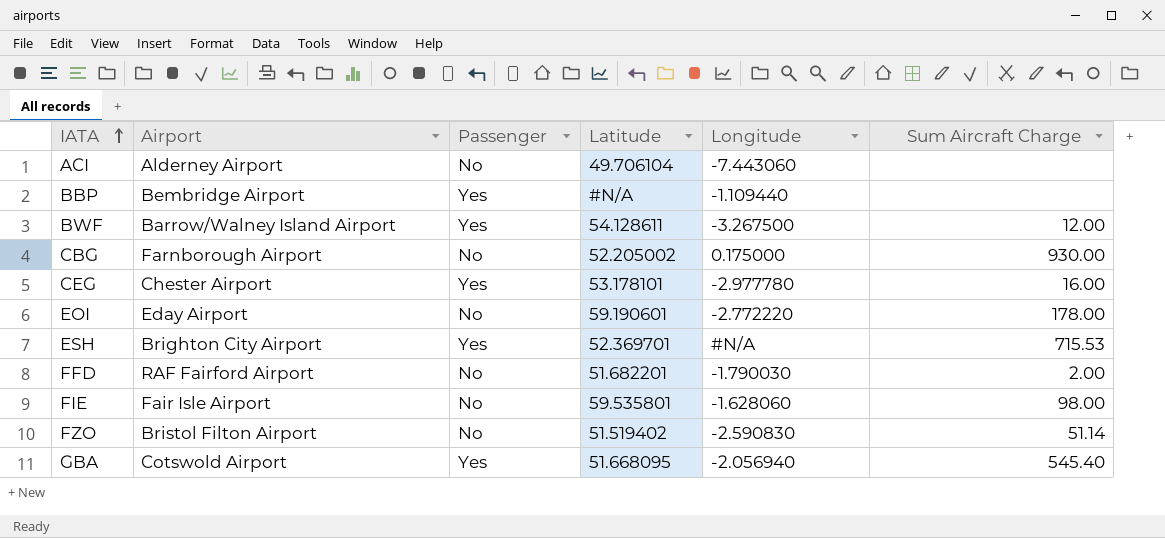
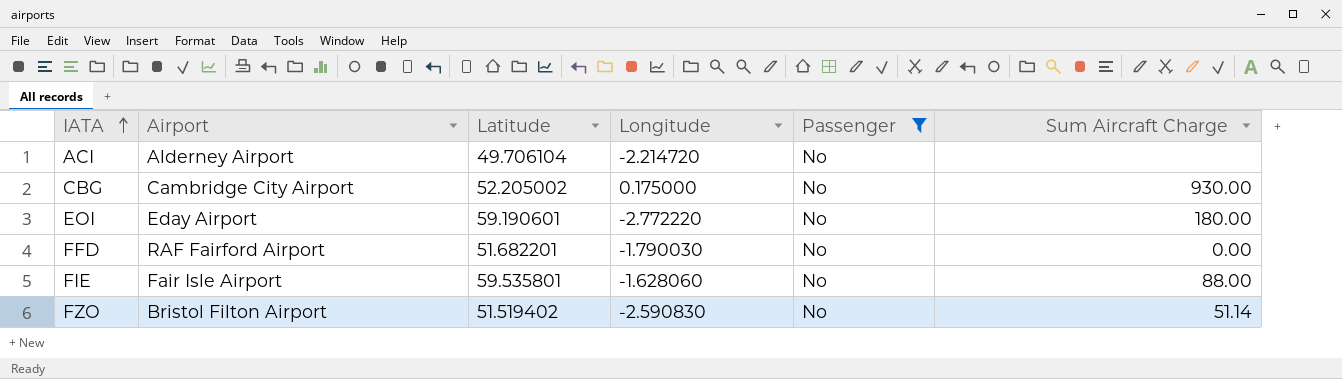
filter: none -> Passenger = No
column Passenger | position: 3 -> 5
ACI | Longitude: -7.443060 -> -2.214720
CBG | Airport: Farnborough Airport -> Cambridge City Airport
EOI | Sum Aircraft Charge: 178.00 -> 180.00
FFD | Sum Aircraft Charge: 2.00 -> 0.00
FIE | Sum Aircraft Charge: 98.00 -> 88.00

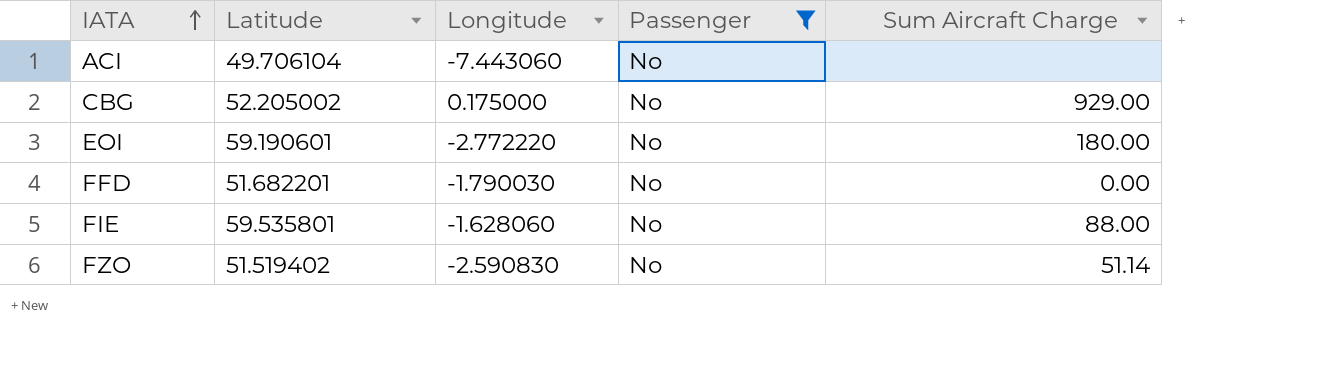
column Airport | position: 2 -> none
ACI | Longitude: -2.214720 -> -7.443060
CBG | Sum Aircraft Charge: 930.00 -> 929.00

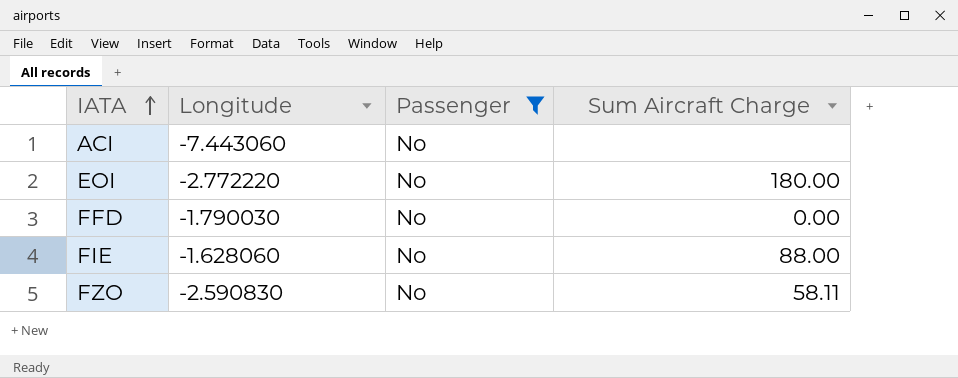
column Latitude | position: 2 -> none
row CBG: 52.205002 | 0.175000 | No | 929.00 -> none
FZO | Sum Aircraft Charge: 51.14 -> 58.11

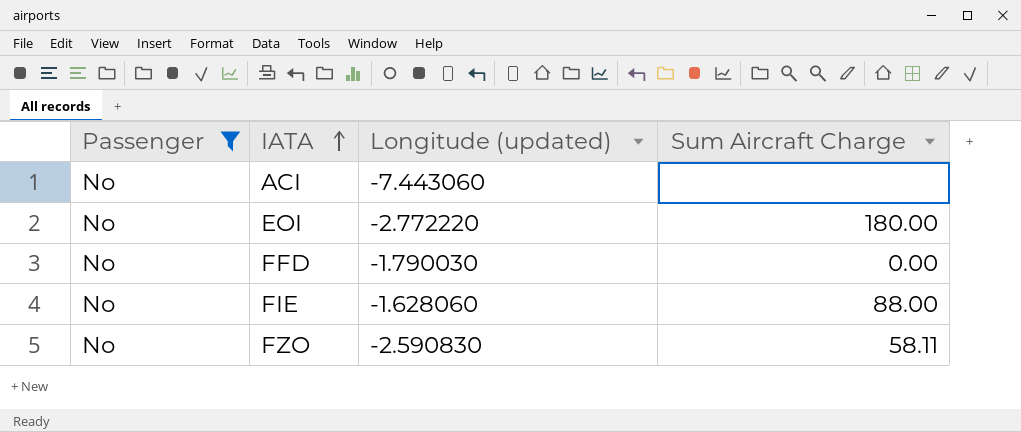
column Passenger | position: 3 -> 1
column name: Longitude -> Longitude (updated)

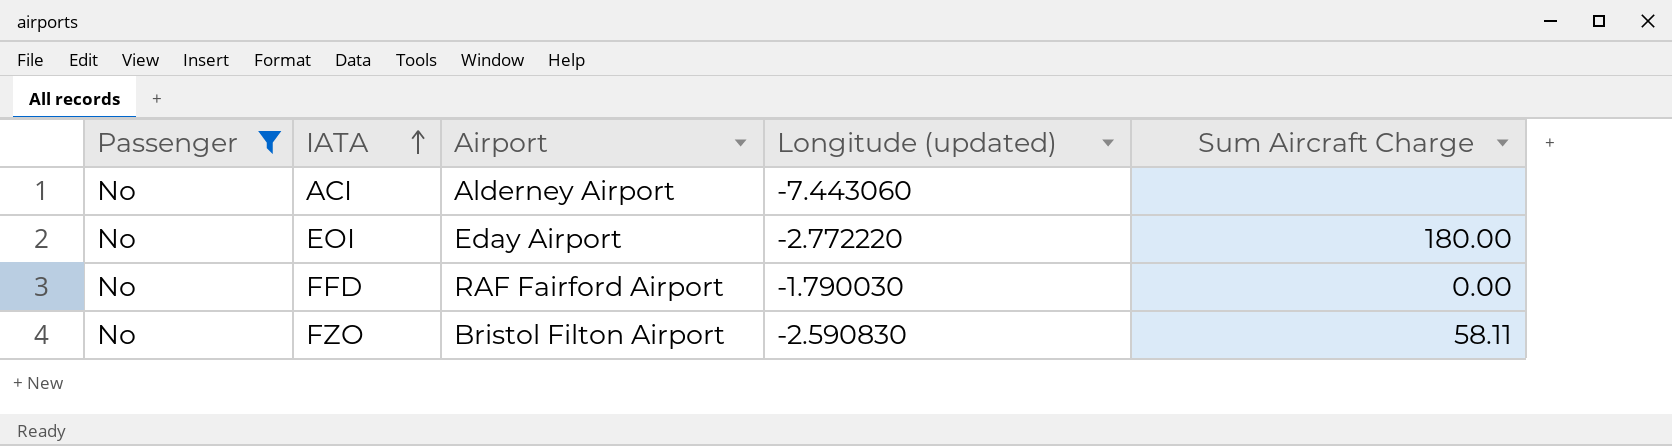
column Airport | position: none -> 3
row FIE: No | -1.628060 | 88.00 -> none

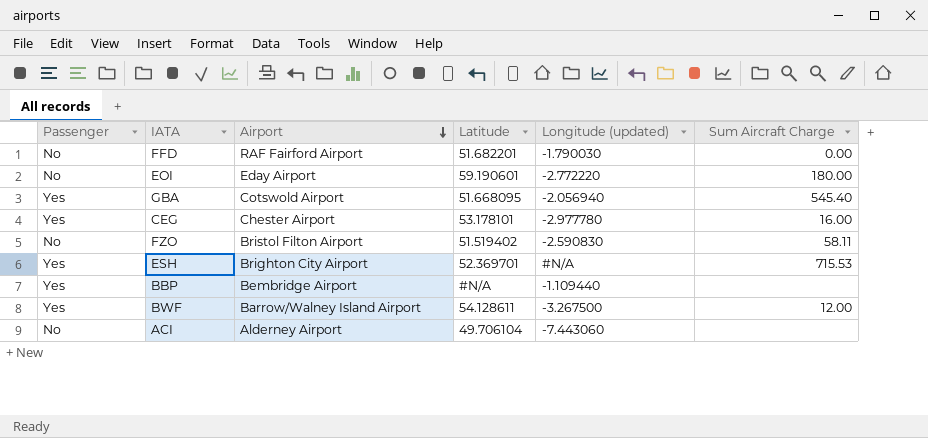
filter: Passenger = No -> none
row order: IATA ascending -> Airport descending
column Latitude | position: none -> 4

